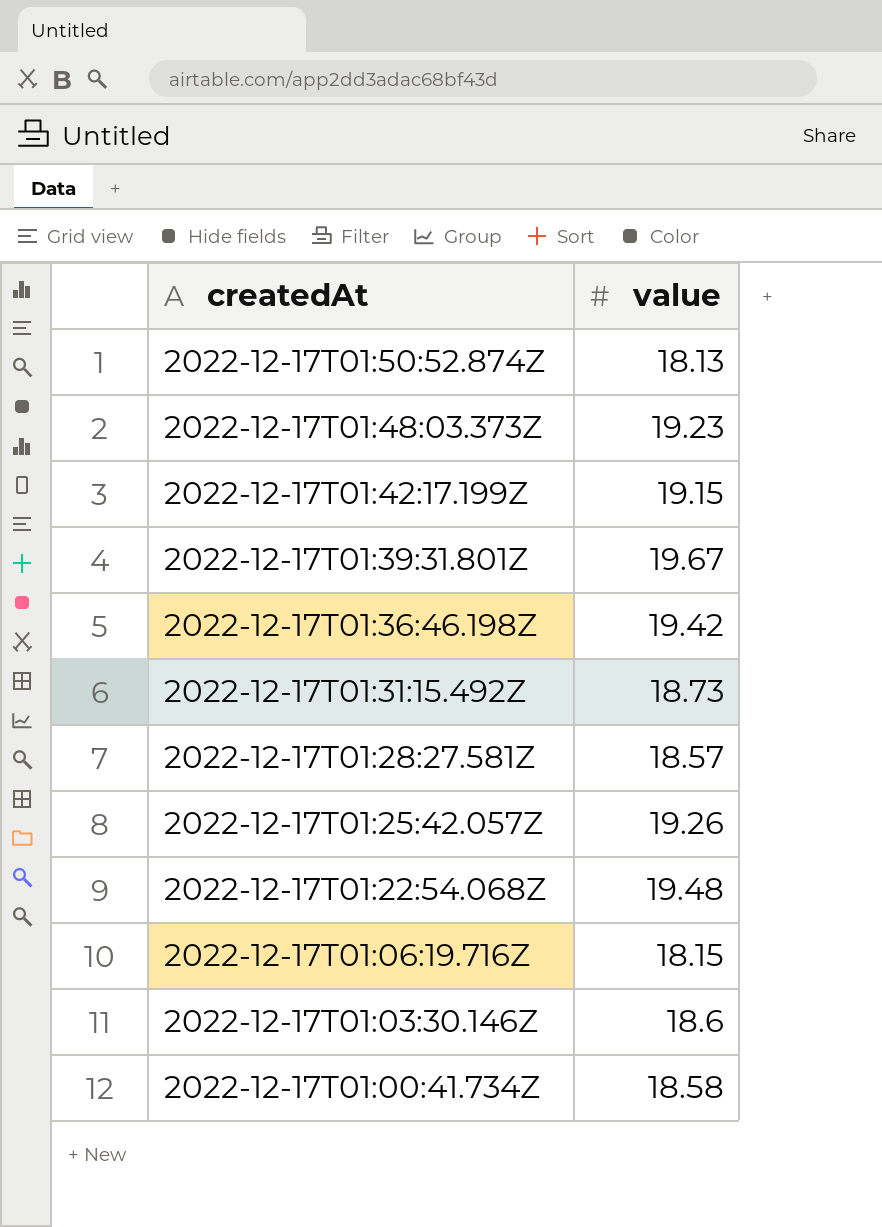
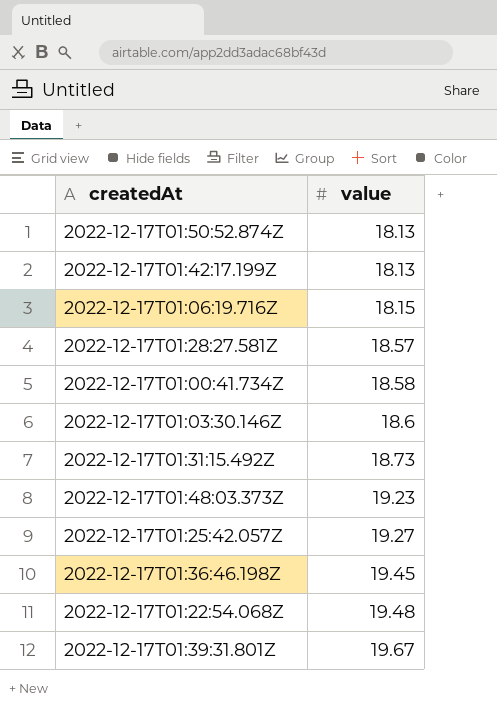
row order: createdAt descending -> value ascending
2022-12-17T01:42:17.199Z | value: 19.15 -> 18.13
2022-12-17T01:25:42.057Z | value: 19.26 -> 19.27
2022-12-17T01:36:46.198Z | value: 19.42 -> 19.45

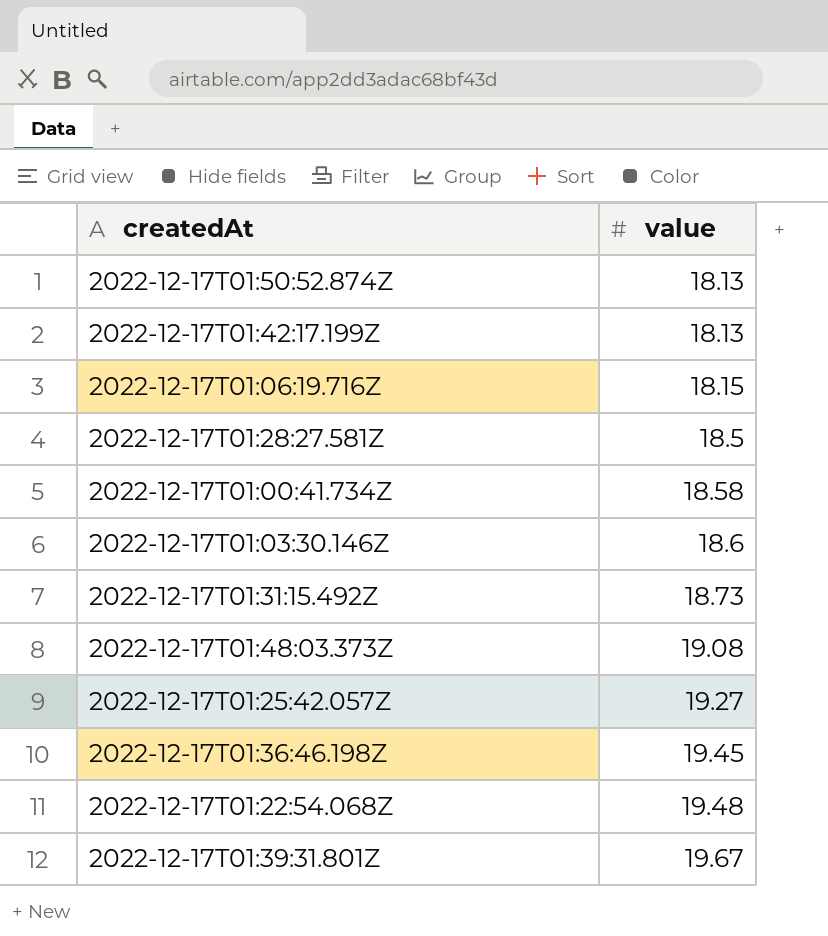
2022-12-17T01:28:27.581Z | value: 18.57 -> 18.5
2022-12-17T01:48:03.373Z | value: 19.23 -> 19.08

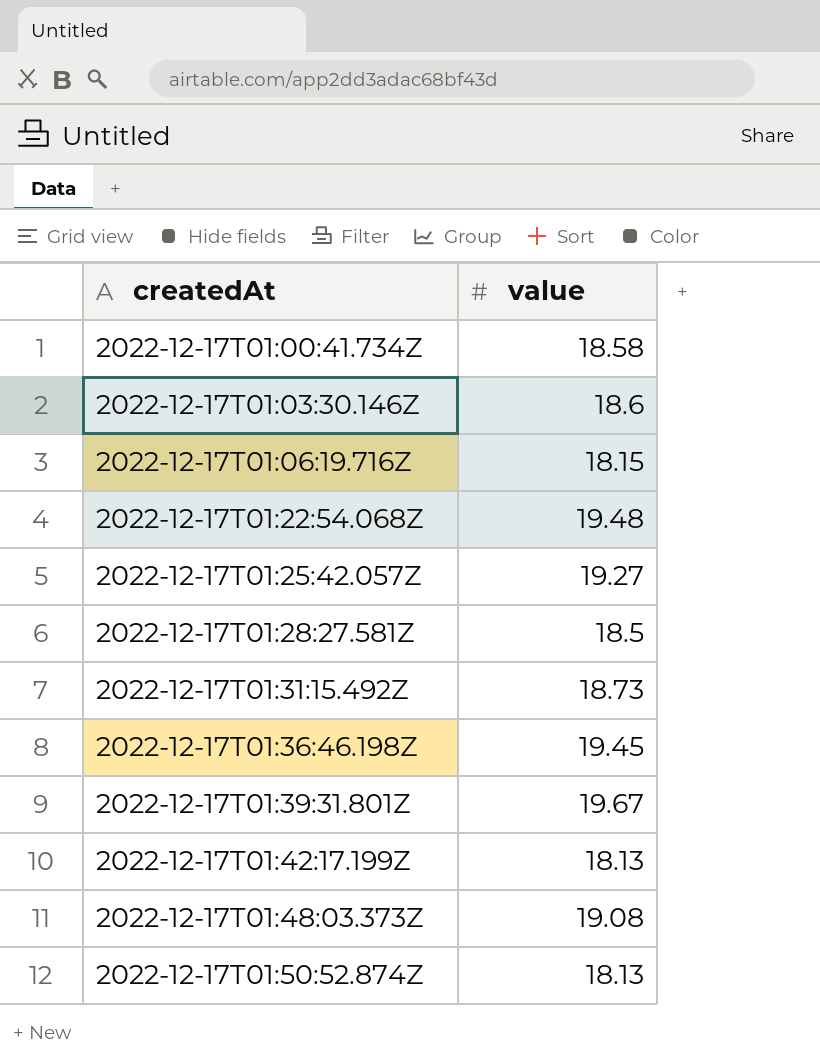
row order: value ascending -> createdAt ascending

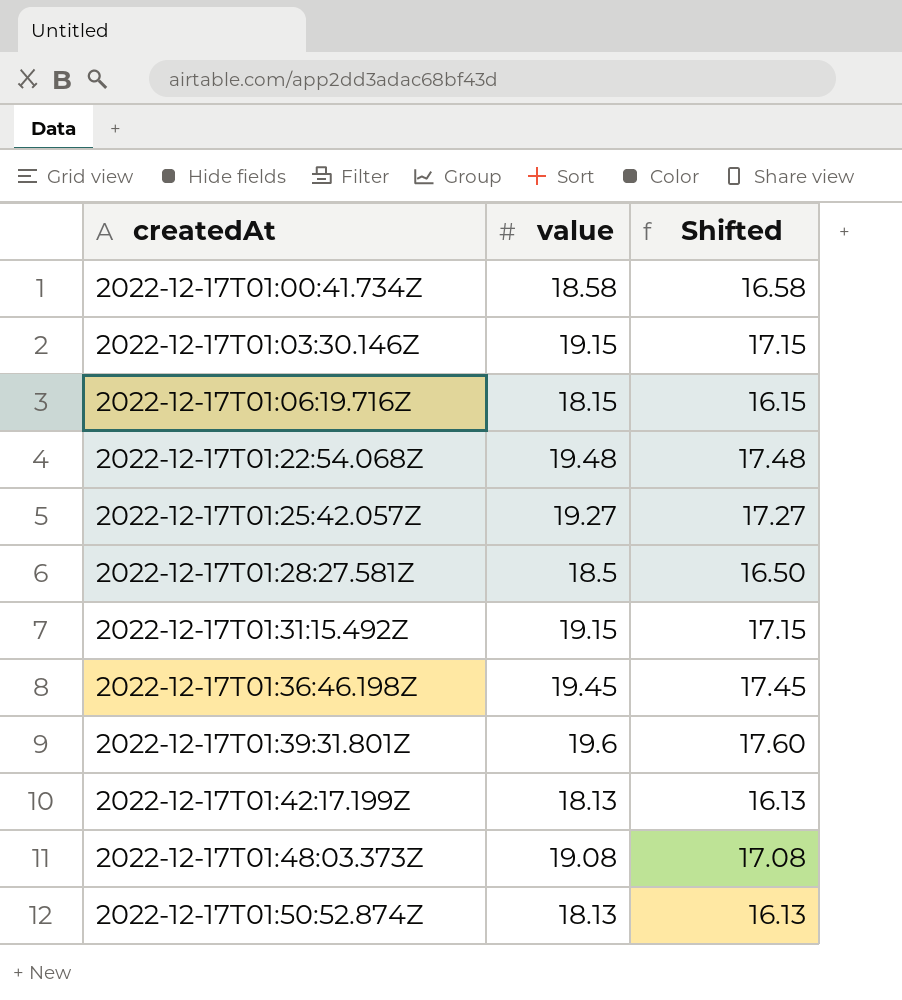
column Shifted | formula: none -> [value] - 2
2022-12-17T01:03:30.146Z | value: 18.6 -> 19.15
2022-12-17T01:31:15.492Z | value: 18.73 -> 19.15
2022-12-17T01:39:31.801Z | value: 19.67 -> 19.6

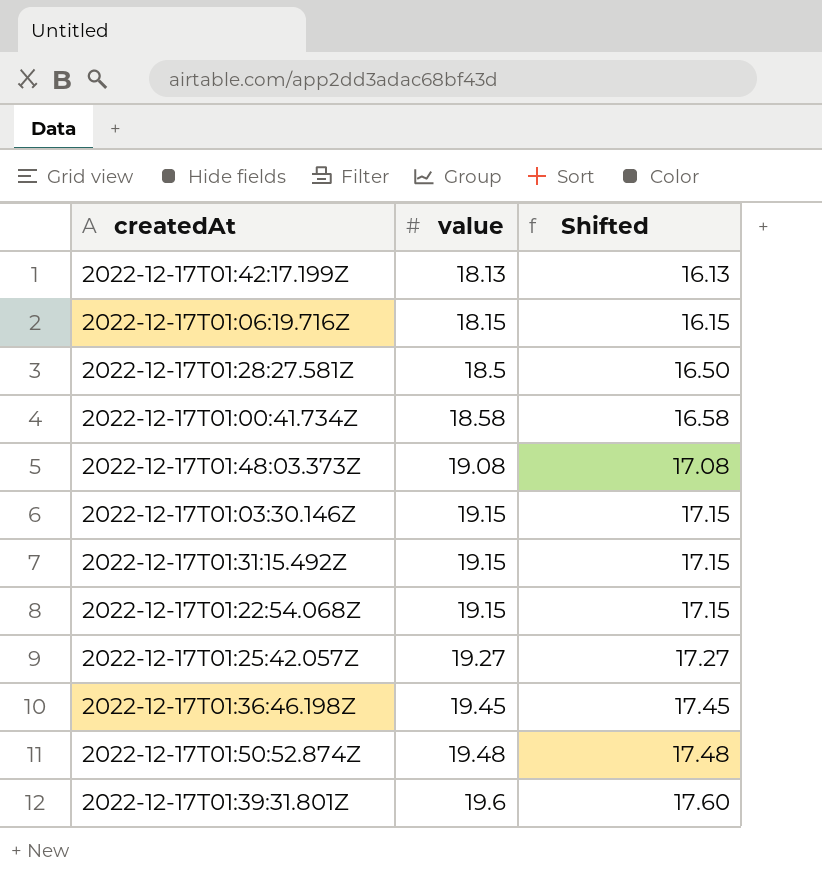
row order: createdAt ascending -> value ascending
2022-12-17T01:22:54.068Z | value: 19.48 -> 19.15
2022-12-17T01:22:54.068Z | Shifted: 17.48 -> 17.15
2022-12-17T01:50:52.874Z | value: 18.13 -> 19.48
2022-12-17T01:50:52.874Z | Shifted: 16.13 -> 17.48

